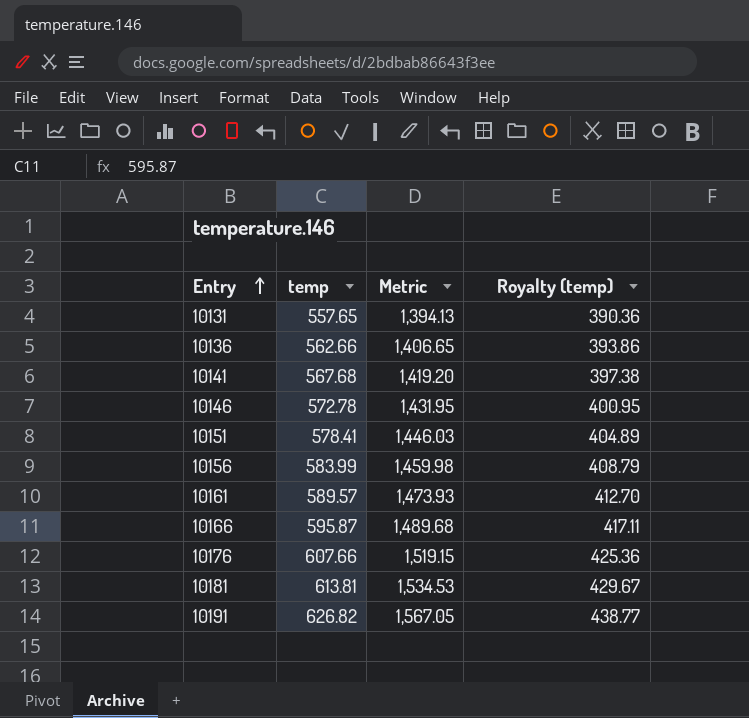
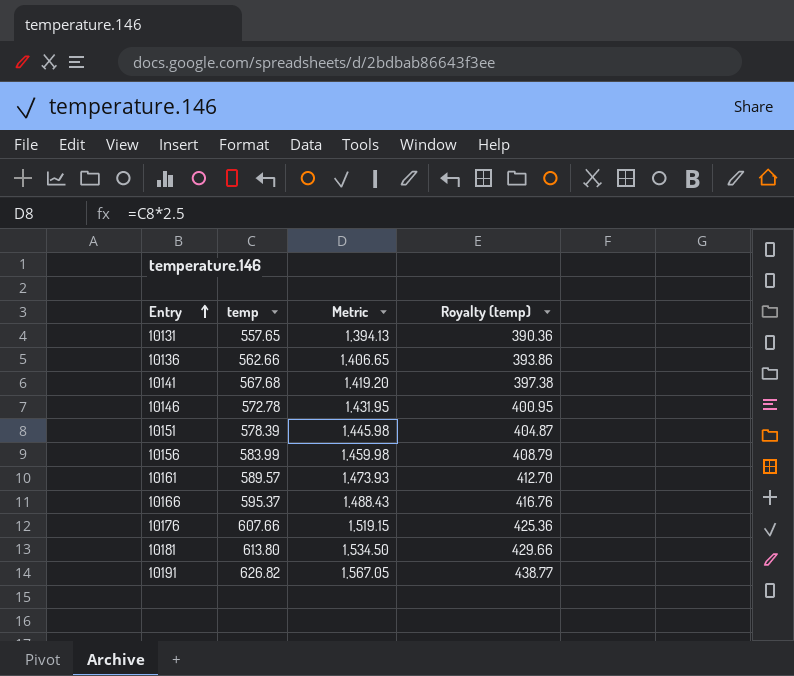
10151 | temp: 578.41 -> 578.39
10151 | Metric: 1,446.03 -> 1,445.98
10151 | Royalty (temp): 404.89 -> 404.87
10166 | temp: 595.87 -> 595.37
10166 | Metric: 1,489.68 -> 1,488.43
10166 | Royalty (temp): 417.11 -> 416.76
10181 | temp: 613.81 -> 613.80
10181 | Metric: 1,534.53 -> 1,534.50
10181 | Royalty (temp): 429.67 -> 429.66

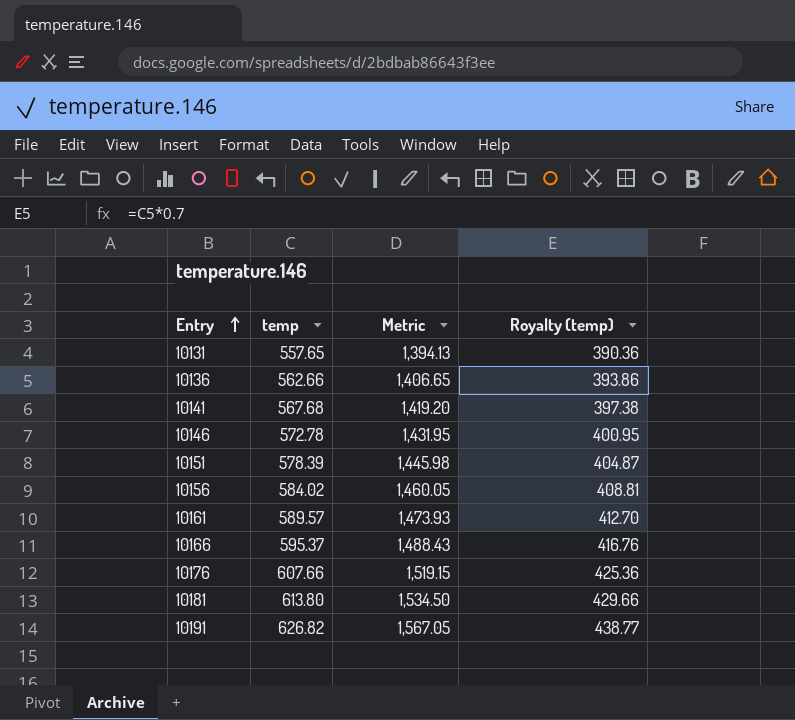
10156 | temp: 583.99 -> 584.02
10156 | Metric: 1,459.98 -> 1,460.05
10156 | Royalty (temp): 408.79 -> 408.81

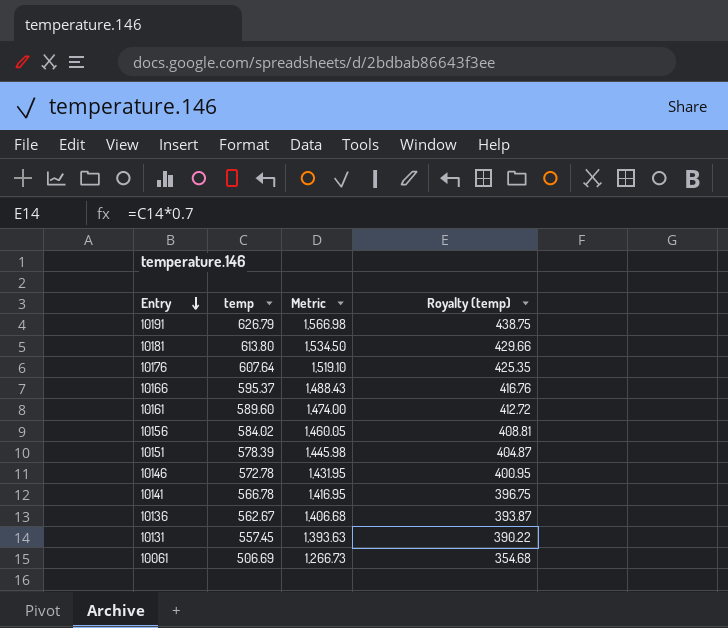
row order: Entry ascending -> Entry descending
10191 | temp: 626.82 -> 626.79
10191 | Metric: 1,567.05 -> 1,566.98
10191 | Royalty (temp): 438.77 -> 438.75
10176 | temp: 607.66 -> 607.64
10176 | Metric: 1,519.15 -> 1,519.10
10176 | Royalty (temp): 425.36 -> 425.35
10161 | temp: 589.57 -> 589.60
10161 | Metric: 1,473.93 -> 1,474.00
10161 | Royalty (temp): 412.70 -> 412.72
10141 | temp: 567.68 -> 566.78
10141 | Metric: 1,419.20 -> 1,416.95
10141 | Royalty (temp): 397.38 -> 396.75
10136 | temp: 562.66 -> 562.67
10136 | Metric: 1,406.65 -> 1,406.68
10136 | Royalty (temp): 393.86 -> 393.87
10131 | temp: 557.65 -> 557.45
10131 | Metric: 1,394.13 -> 1,393.63
10131 | Royalty (temp): 390.36 -> 390.22
row 10061: none -> 506.69 | 1,266.73 | 354.68

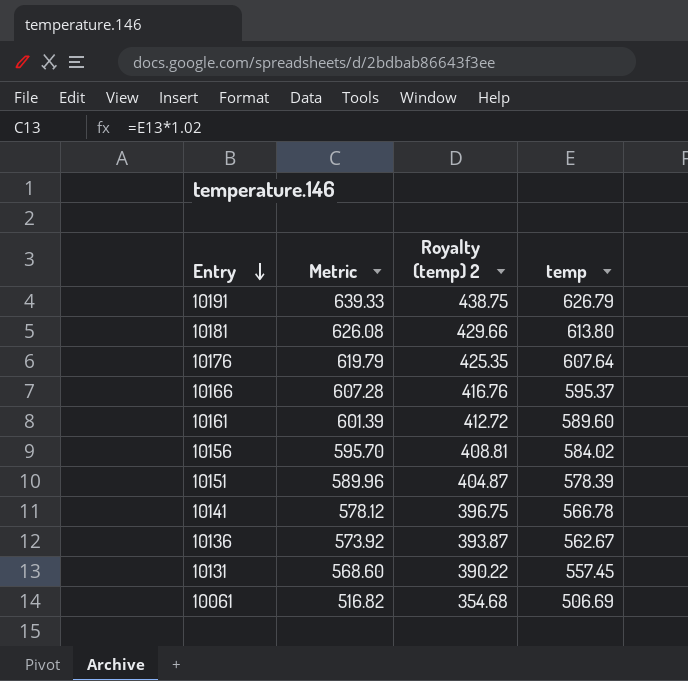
column Metric | formula: [temp] * 2.5 -> [temp] * 1.02
column name: Royalty (temp) -> Royalty (temp) 2
column temp | position: 2 -> 4
row 10146: 572.78 | 1,431.95 | 400.95 -> none

